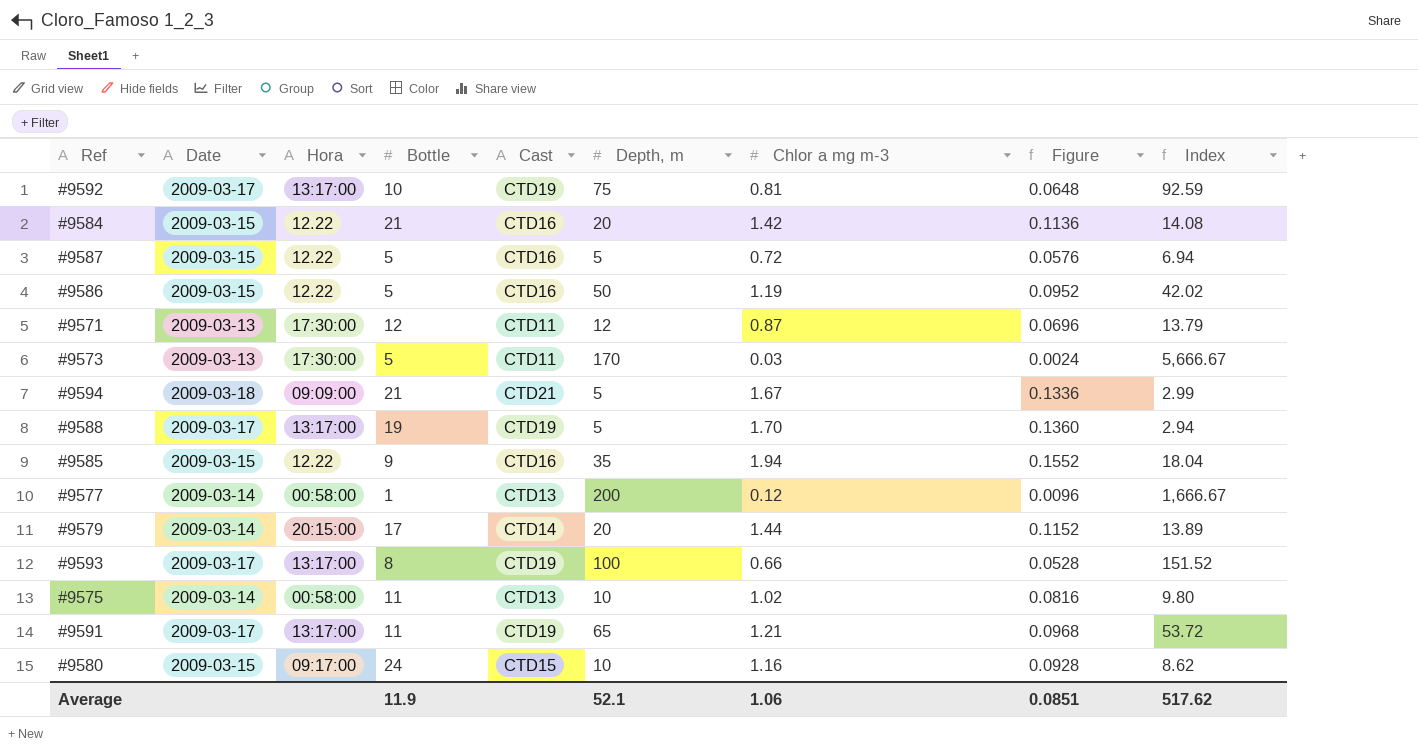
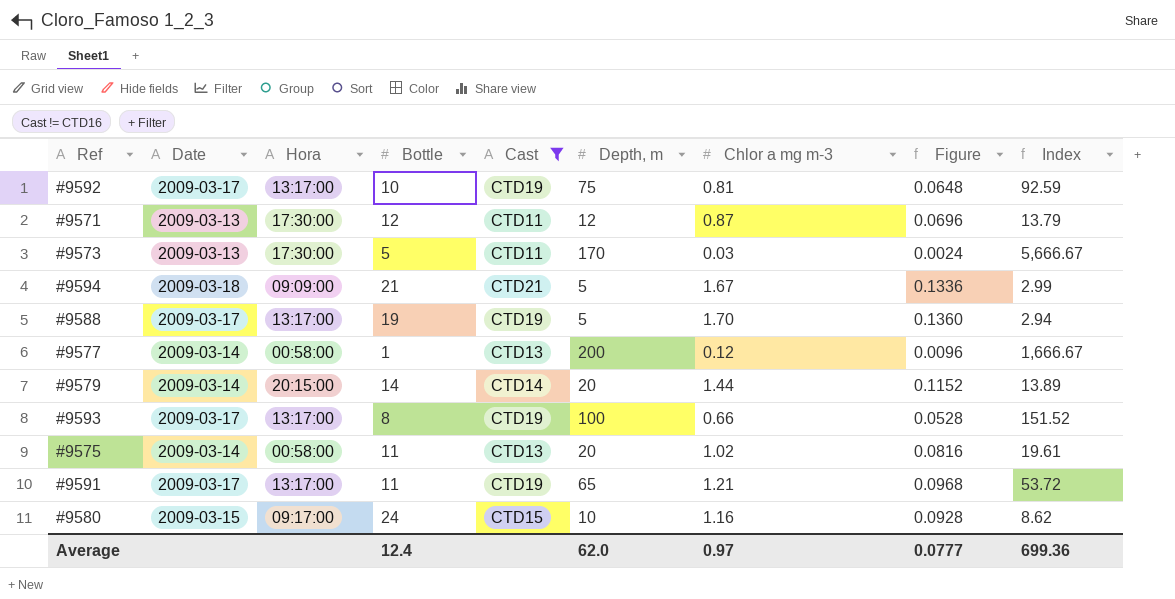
filter: none -> Cast != CTD16
#9579 | Bottle: 17 -> 14
#9575 | Depth, m: 10 -> 20
#9575 | Index: 9.80 -> 19.61
Average | Bottle: 11.9 -> 12.4
Average | Depth, m: 52.1 -> 62.0
Average | Chlor a mg m-3: 1.06 -> 0.97
Average | Figure: 0.0851 -> 0.0777
Average | Index: 517.62 -> 699.36

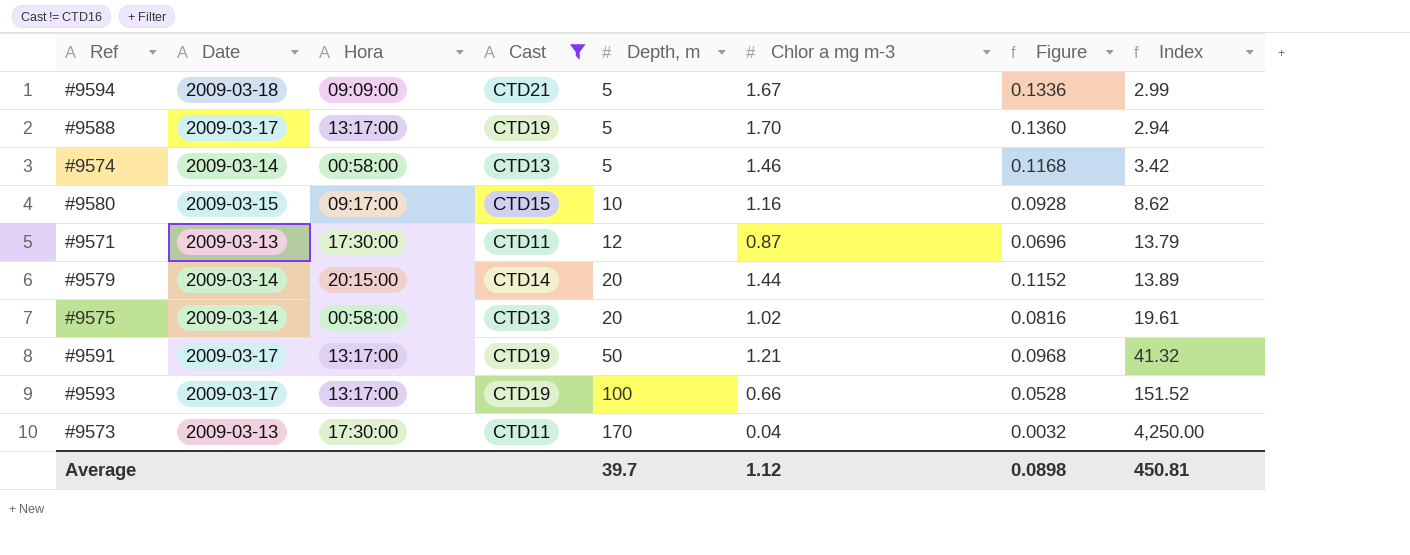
row order: none -> Depth, m ascending
column Bottle | position: 4 -> none
row #9592: 2009-03-17 | 13:17:00 | 10 | CTD19 | 75 | 0.81 | 0.0648 | 92.59 -> none
row #9577: 2009-03-14 | 00:58:00 | 1 | CTD13 | 200 | 0.12 | 0.0096 | 1,666.67 -> none
row #9574: none -> 2009-03-14 | 00:58:00 | CTD13 | 5 | 1.46 | 0.1168 | 3.42
#9591 | Depth, m: 65 -> 50
#9591 | Index: 53.72 -> 41.32
#9573 | Chlor a mg m-3: 0.03 -> 0.04
#9573 | Figure: 0.0024 -> 0.0032
#9573 | Index: 5,666.67 -> 4,250.00
Average | Depth, m: 62.0 -> 39.7
Average | Chlor a mg m-3: 0.97 -> 1.12
Average | Figure: 0.0777 -> 0.0898
Average | Index: 699.36 -> 450.81

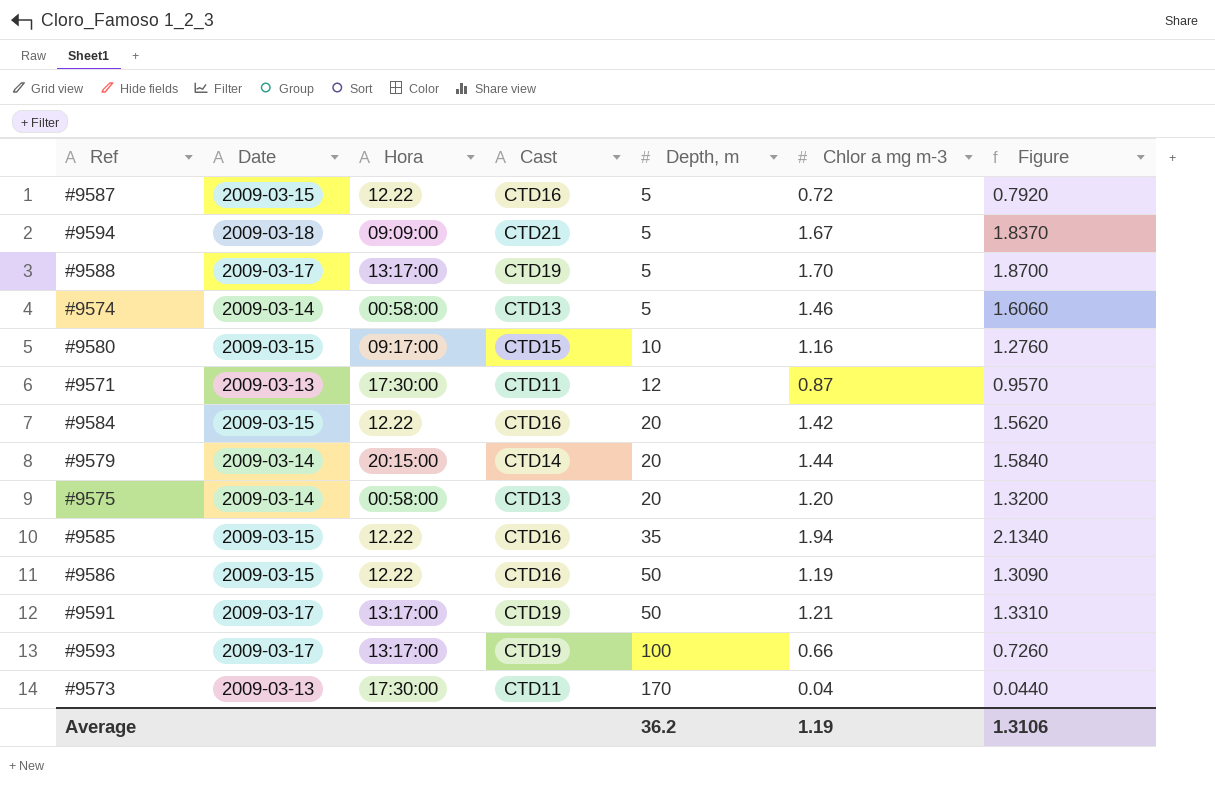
filter: Cast != CTD16 -> none
column Index | formula: [Depth, m] / [Chlor a mg m-3] -> none
column Figure | formula: [Chlor a mg m-3] * 0.08 -> [Chlor a mg m-3] * 1.1
#9575 | Chlor a mg m-3: 1.02 -> 1.20
Average | Depth, m: 39.7 -> 36.2
Average | Chlor a mg m-3: 1.12 -> 1.19
Average | Figure: 0.0898 -> 1.3106

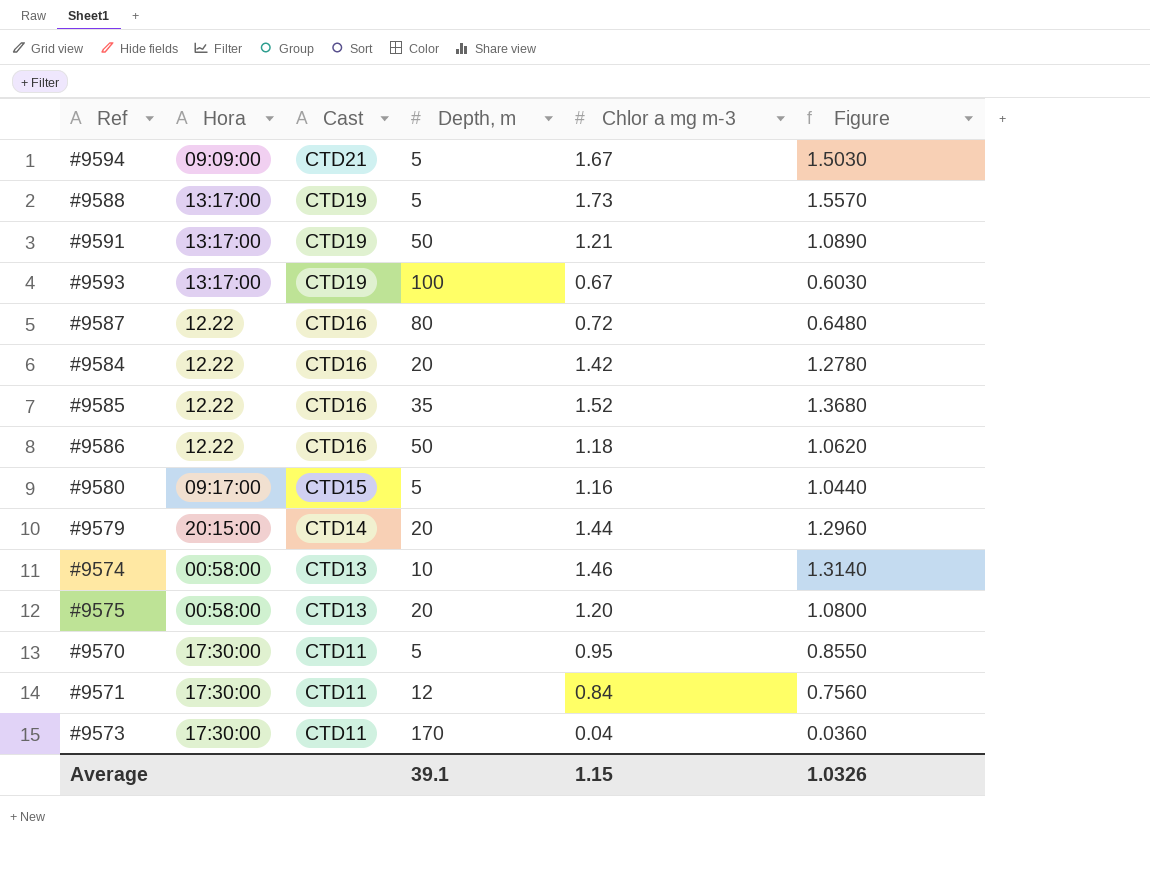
row order: Depth, m ascending -> Cast descending
column Date | position: 2 -> none
column Figure | formula: [Chlor a mg m-3] * 1.1 -> [Chlor a mg m-3] * 0.9
#9588 | Chlor a mg m-3: 1.70 -> 1.73
#9593 | Chlor a mg m-3: 0.66 -> 0.67
#9587 | Depth, m: 5 -> 80
#9585 | Chlor a mg m-3: 1.94 -> 1.52
#9586 | Chlor a mg m-3: 1.19 -> 1.18
#9580 | Depth, m: 10 -> 5
#9574 | Depth, m: 5 -> 10
row #9570: none -> 17:30:00 | CTD11 | 5 | 0.95 | 0.8550
#9571 | Chlor a mg m-3: 0.87 -> 0.84
Average | Depth, m: 36.2 -> 39.1
Average | Chlor a mg m-3: 1.19 -> 1.15
Average | Figure: 1.3106 -> 1.0326

